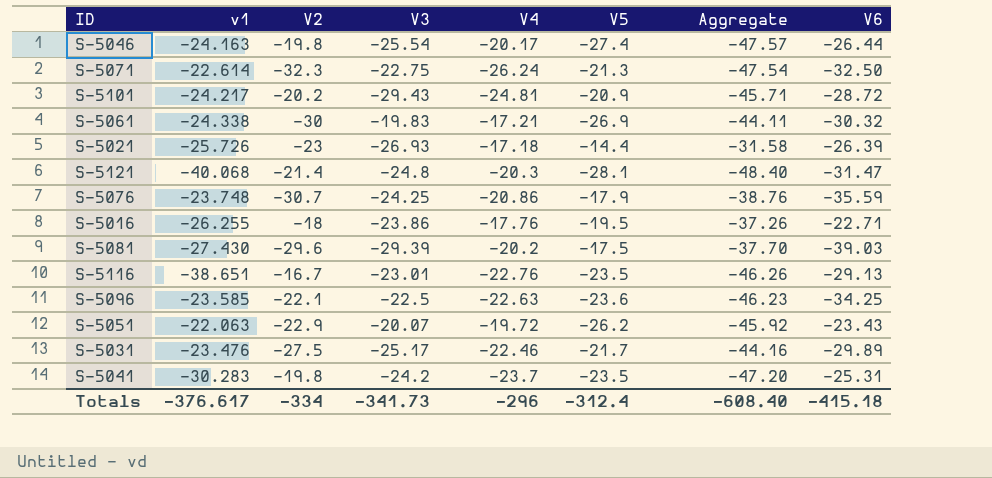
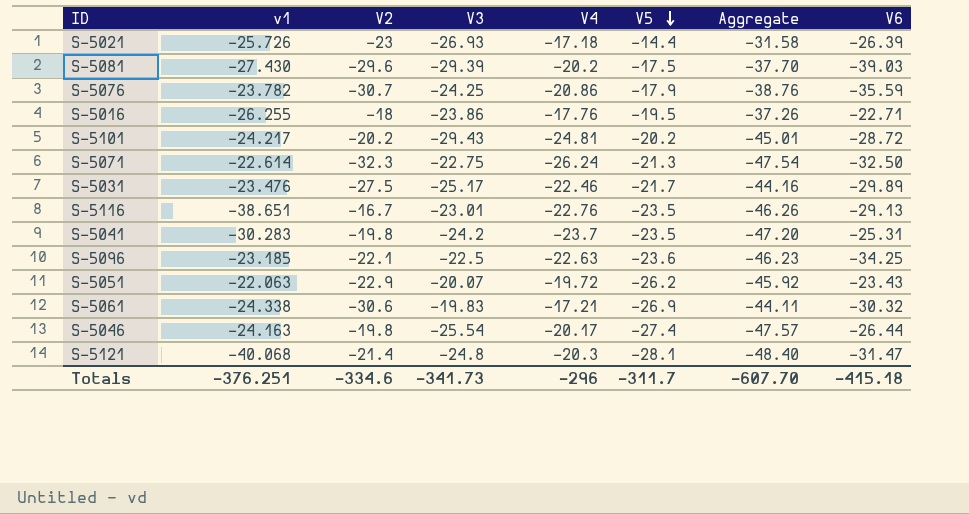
row order: none -> V5 descending
S-5076 | v1: -23.748 -> -23.782
S-5101 | V5: -20.9 -> -20.2
S-5101 | Aggregate: -45.71 -> -45.01
S-5096 | v1: -23.585 -> -23.185
S-5061 | V2: -30 -> -30.6
Totals | v1: -376.617 -> -376.251
Totals | V2: -334 -> -334.6
Totals | V5: -312.4 -> -311.7
Totals | Aggregate: -608.40 -> -607.70

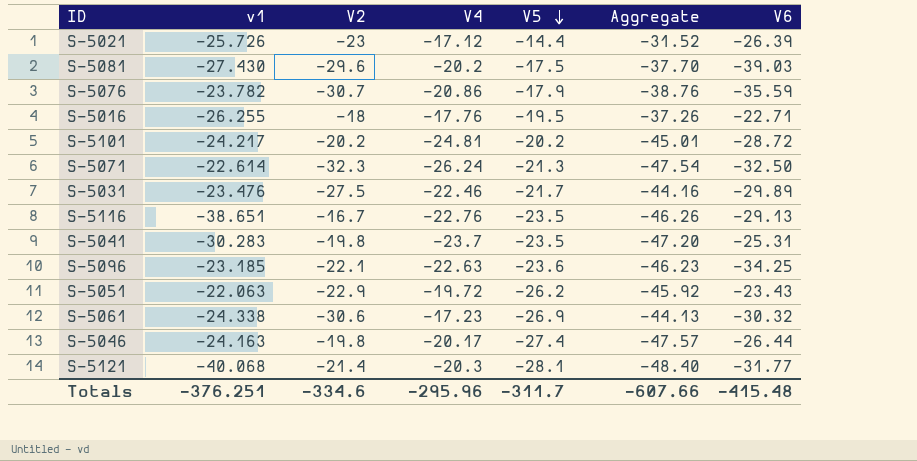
column V3 | position: 4 -> none
S-5021 | V4: -17.18 -> -17.12
S-5021 | Aggregate: -31.58 -> -31.52
S-5061 | V4: -17.21 -> -17.23
S-5061 | Aggregate: -44.11 -> -44.13
S-5121 | V6: -31.47 -> -31.77
Totals | V4: -296 -> -295.96
Totals | Aggregate: -607.70 -> -607.66
Totals | V6: -415.18 -> -415.48

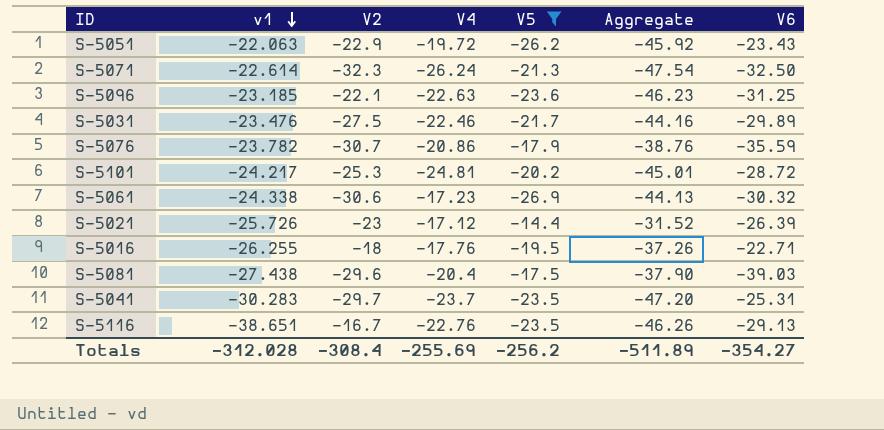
filter: none -> V5 >= -26.9
row order: V5 descending -> v1 descending
S-5096 | V6: -34.25 -> -31.25
S-5101 | V2: -20.2 -> -25.3
S-5081 | v1: -27.430 -> -27.438
S-5081 | V4: -20.2 -> -20.4
S-5081 | Aggregate: -37.70 -> -37.90
S-5041 | V2: -19.8 -> -29.7
Totals | v1: -376.251 -> -312.028
Totals | V2: -334.6 -> -308.4
Totals | V4: -295.96 -> -255.69
Totals | V5: -311.7 -> -256.2
Totals | Aggregate: -607.66 -> -511.89
Totals | V6: -415.48 -> -354.27

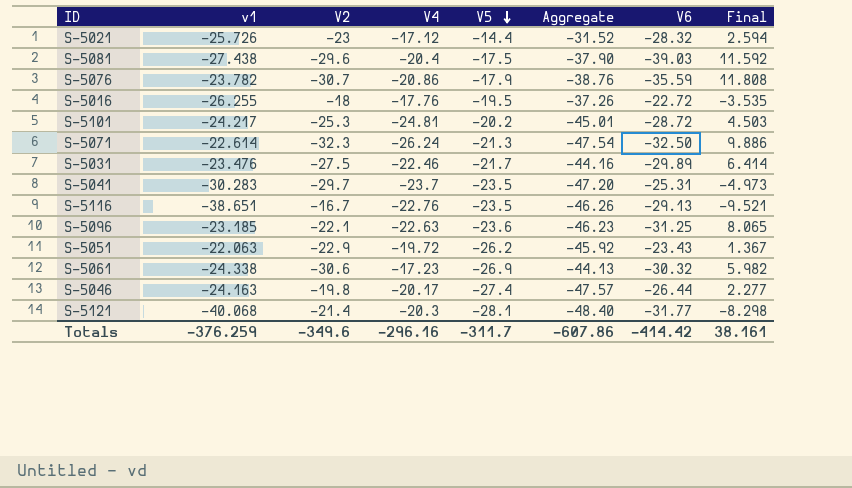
filter: V5 >= -26.9 -> none
row order: v1 descending -> V5 descending
column Final | formula: none -> [v1] - [V6]
S-5021 | V6: -26.39 -> -28.32
S-5016 | V6: -22.71 -> -22.72
Totals | v1: -312.028 -> -376.259
Totals | V2: -308.4 -> -349.6
Totals | V4: -255.69 -> -296.16
Totals | V5: -256.2 -> -311.7
Totals | Aggregate: -511.89 -> -607.86
Totals | V6: -354.27 -> -414.42

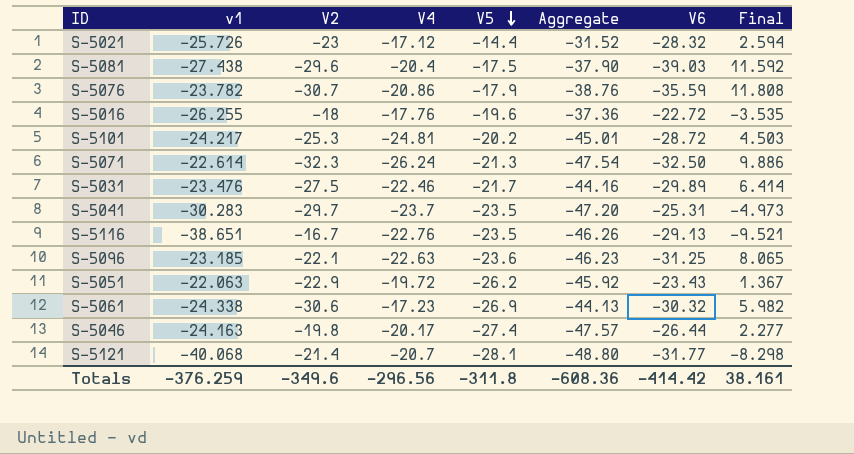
S-5016 | V5: -19.5 -> -19.6
S-5016 | Aggregate: -37.26 -> -37.36
S-5121 | V4: -20.3 -> -20.7
S-5121 | Aggregate: -48.40 -> -48.80
Totals | V4: -296.16 -> -296.56
Totals | V5: -311.7 -> -311.8
Totals | Aggregate: -607.86 -> -608.36

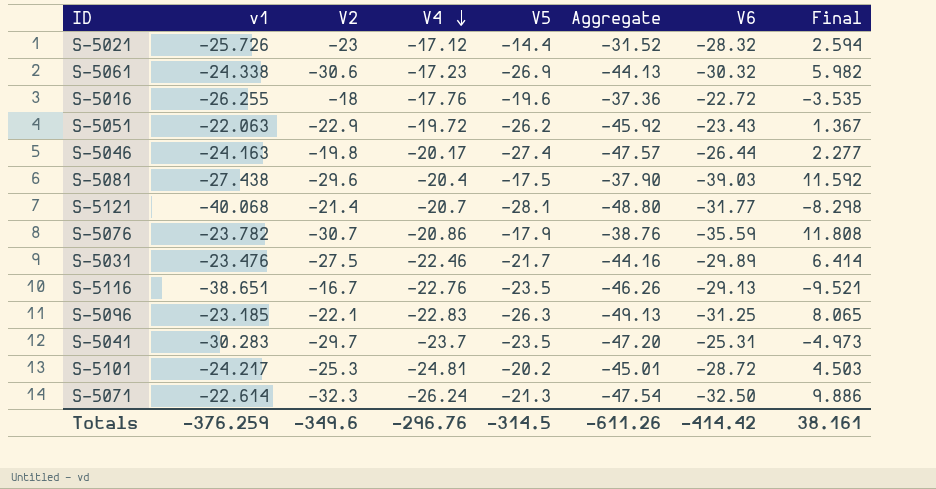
row order: V5 descending -> V4 descending
S-5096 | V4: -22.63 -> -22.83
S-5096 | V5: -23.6 -> -26.3
S-5096 | Aggregate: -46.23 -> -49.13
Totals | V4: -296.56 -> -296.76
Totals | V5: -311.8 -> -314.5
Totals | Aggregate: -608.36 -> -611.26

